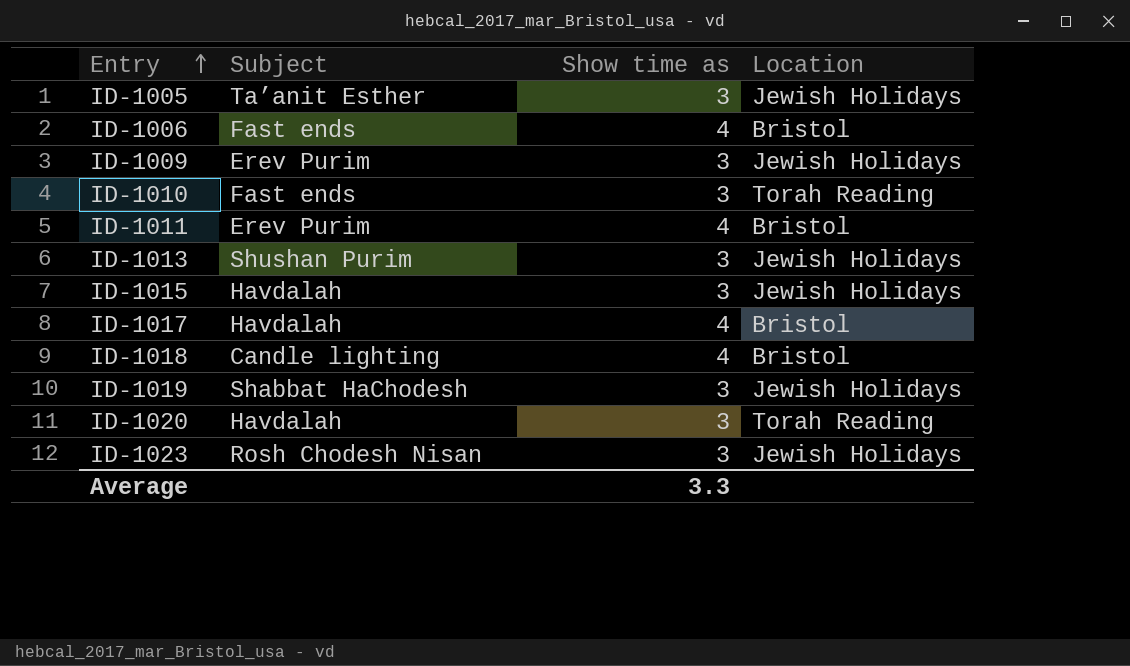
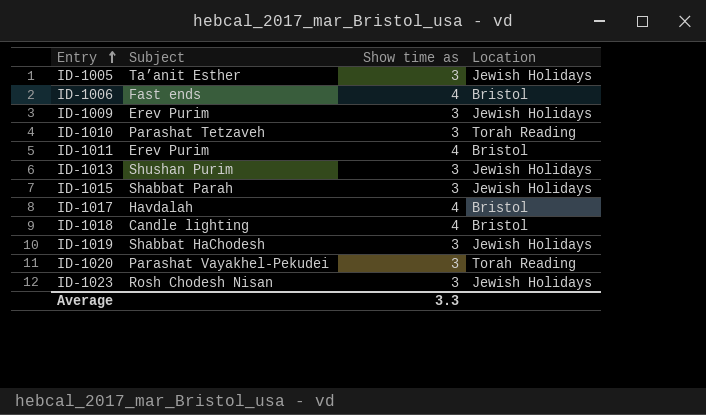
ID-1010 | Subject: Fast ends -> Parashat Tetzaveh
ID-1015 | Subject: Havdalah -> Shabbat Parah
ID-1020 | Subject: Havdalah -> Parashat Vayakhel-Pekudei

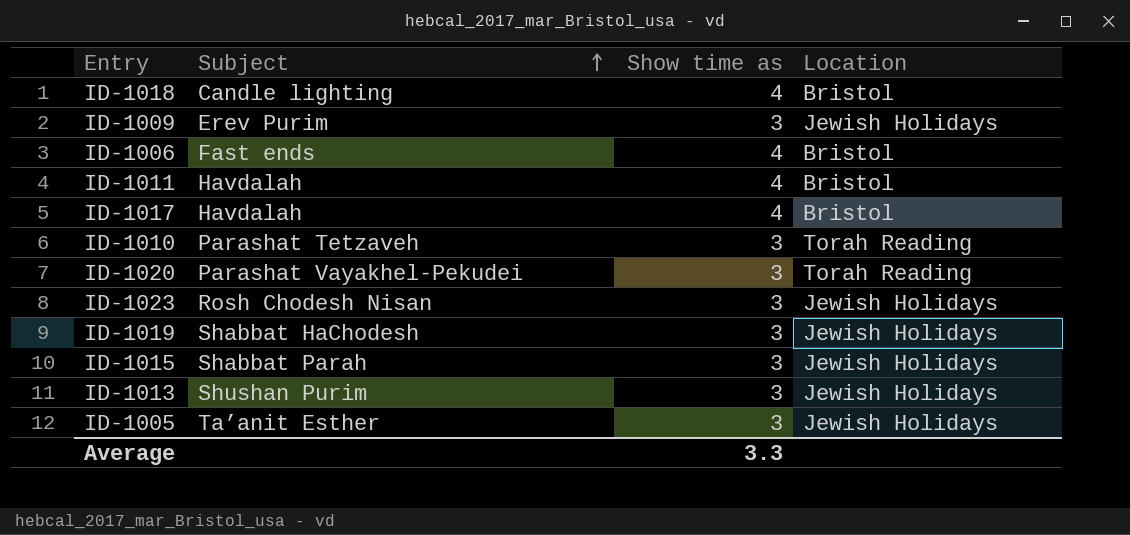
row order: Entry ascending -> Subject ascending
ID-1011 | Subject: Erev Purim -> Havdalah

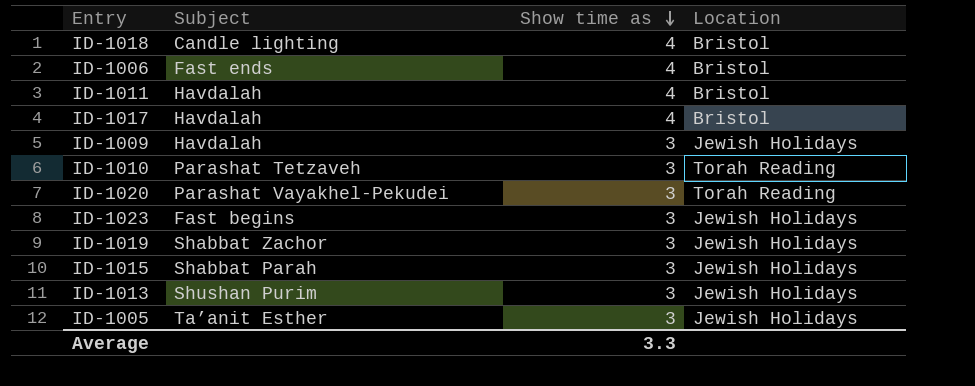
row order: Subject ascending -> Show time as descending
ID-1009 | Subject: Erev Purim -> Havdalah
ID-1023 | Subject: Rosh Chodesh Nisan -> Fast begins
ID-1019 | Subject: Shabbat HaChodesh -> Shabbat Zachor

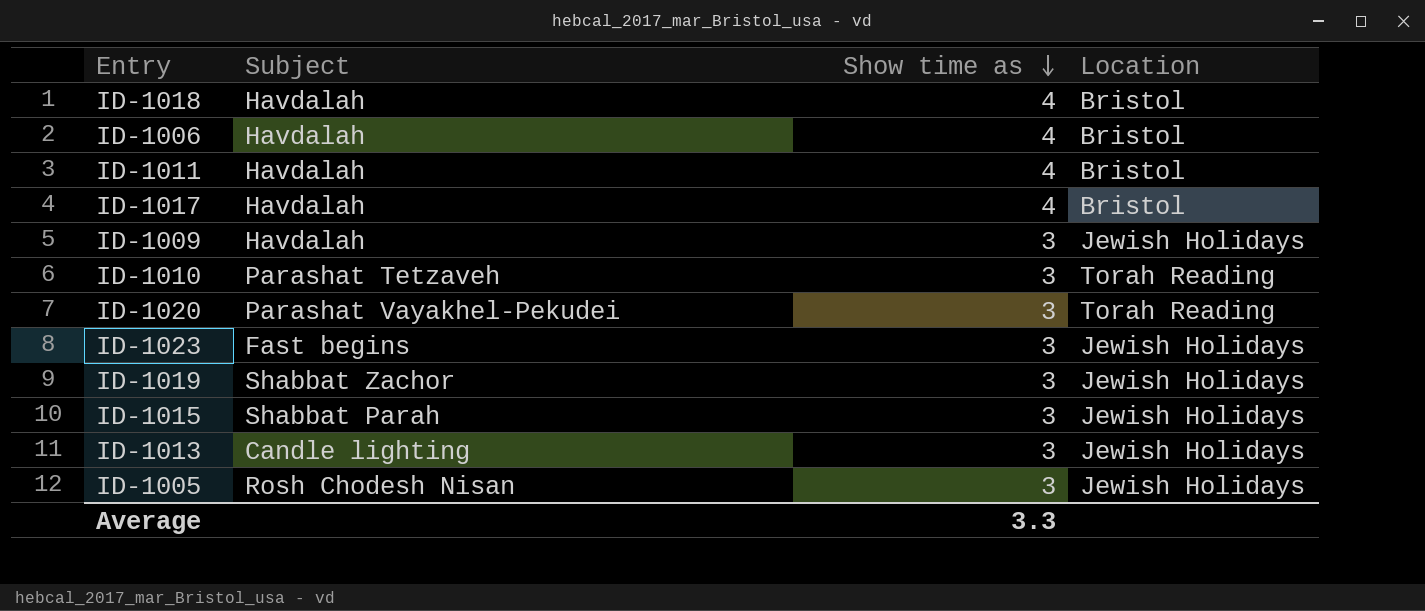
ID-1018 | Subject: Candle lighting -> Havdalah
ID-1006 | Subject: Fast ends -> Havdalah
ID-1013 | Subject: Shushan Purim -> Candle lighting
ID-1005 | Subject: Ta’anit Esther -> Rosh Chodesh Nisan

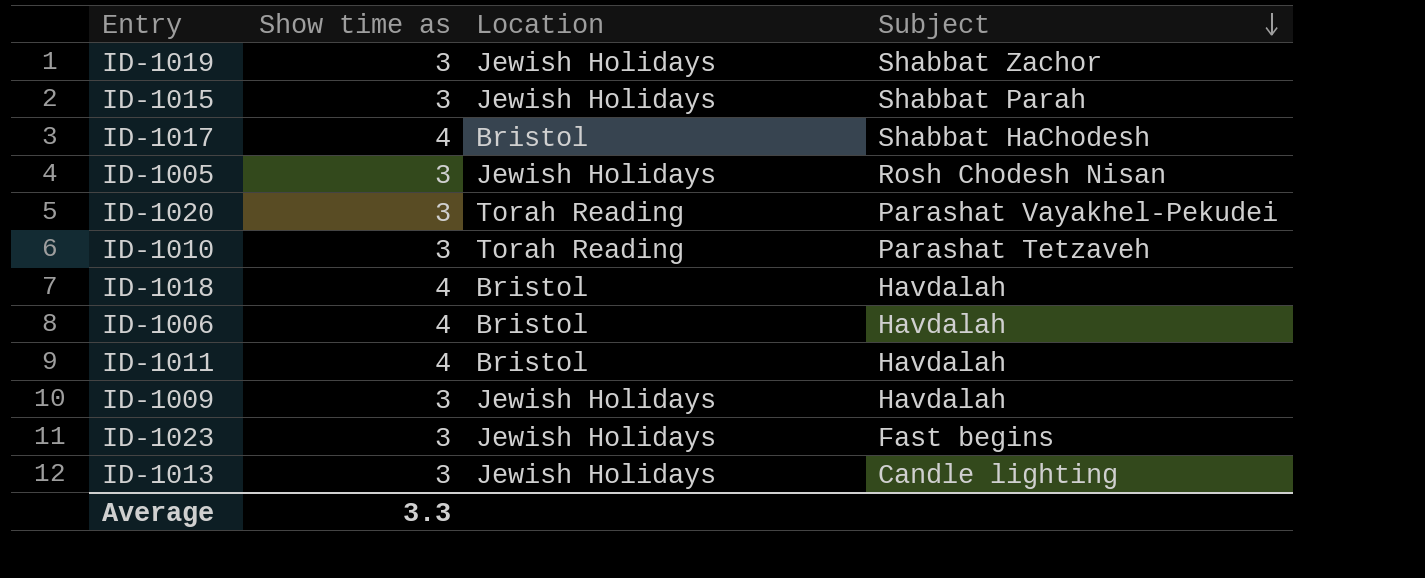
row order: Show time as descending -> Subject descending
column Subject | position: 2 -> 4
ID-1017 | Subject: Havdalah -> Shabbat HaChodesh

